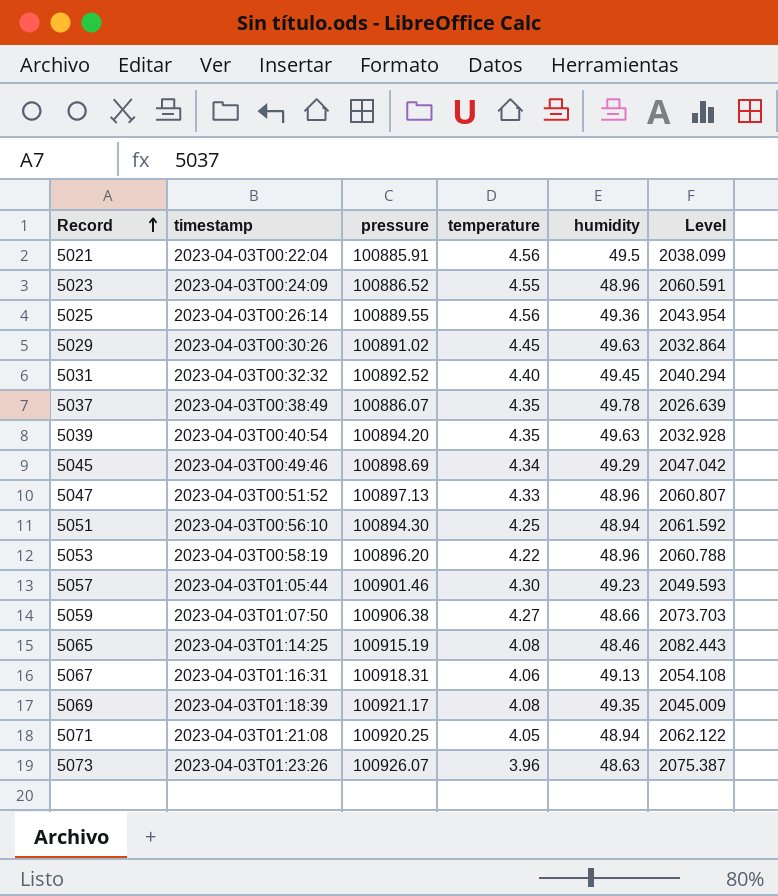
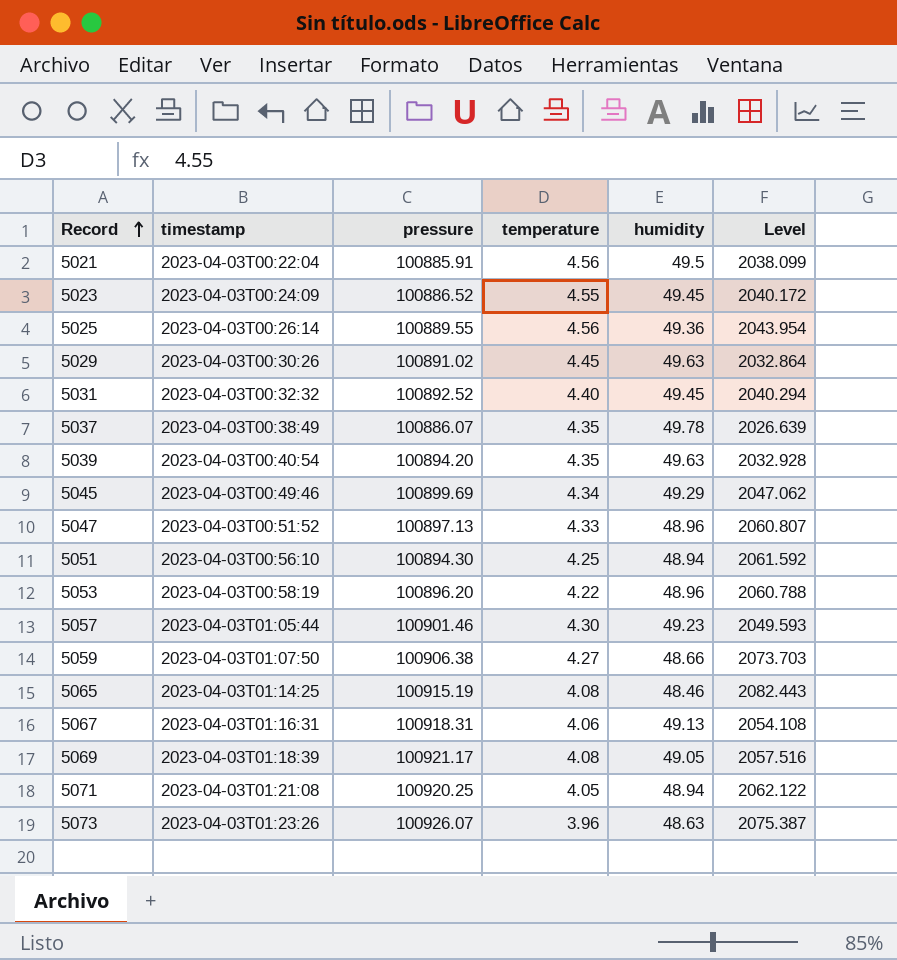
5023 | humidity: 48.96 -> 49.45
5023 | Level: 2060.591 -> 2040.172
5045 | pressure: 100898.69 -> 100899.69
5045 | Level: 2047.042 -> 2047.062
5069 | humidity: 49.35 -> 49.05
5069 | Level: 2045.009 -> 2057.516

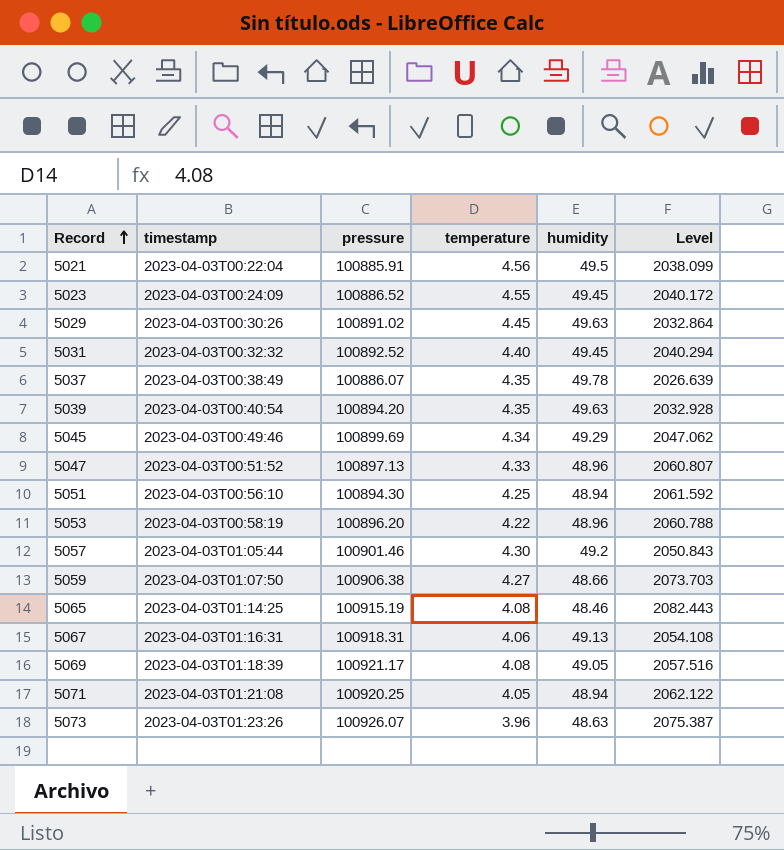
row 5025: 2023-04-03T00:26:14 | 100889.55 | 4.56 | 49.36 | 2043.954 -> none
5057 | humidity: 49.23 -> 49.2
5057 | Level: 2049.593 -> 2050.843

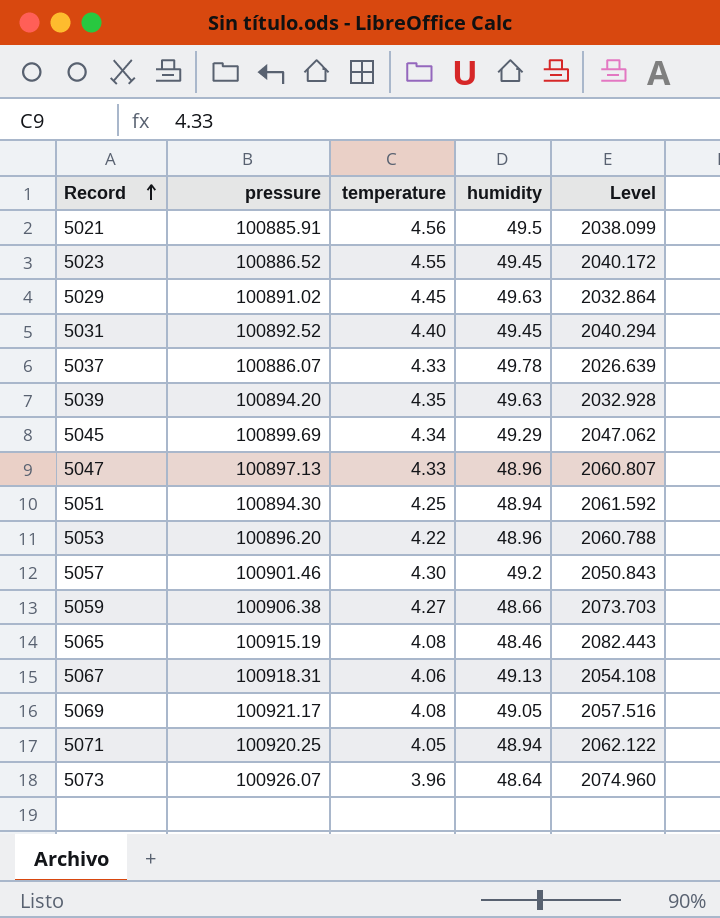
column timestamp | position: 2 -> none
5037 | temperature: 4.35 -> 4.33
5073 | humidity: 48.63 -> 48.64
5073 | Level: 2075.387 -> 2074.960

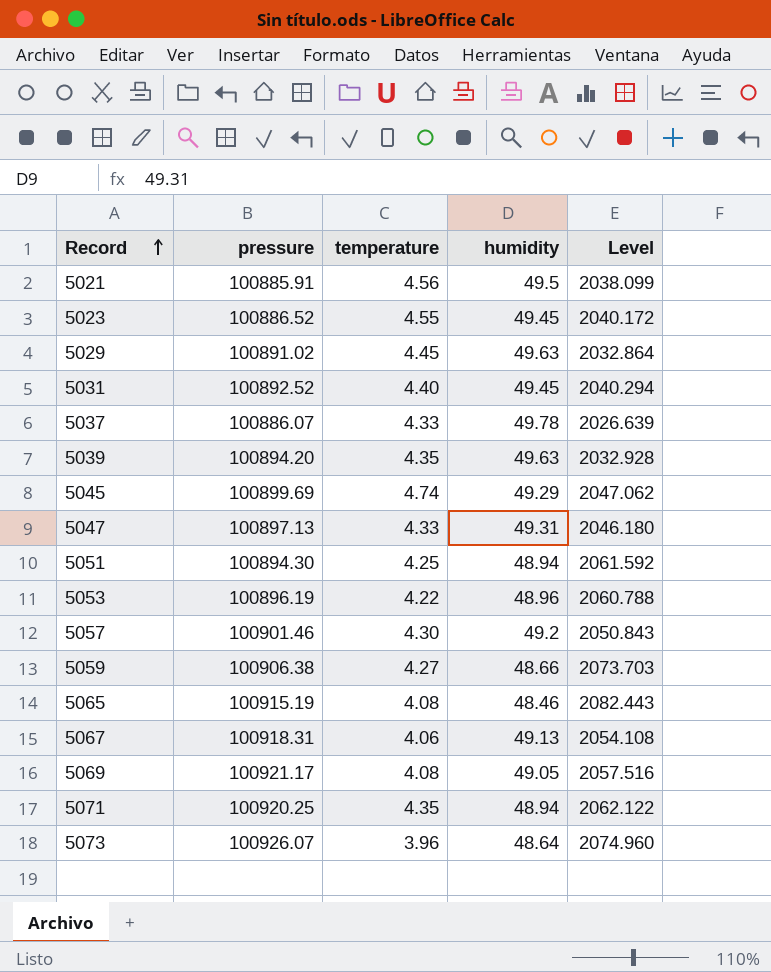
5045 | temperature: 4.34 -> 4.74
5047 | humidity: 48.96 -> 49.31
5047 | Level: 2060.807 -> 2046.180
5053 | pressure: 100896.20 -> 100896.19
5071 | temperature: 4.05 -> 4.35

